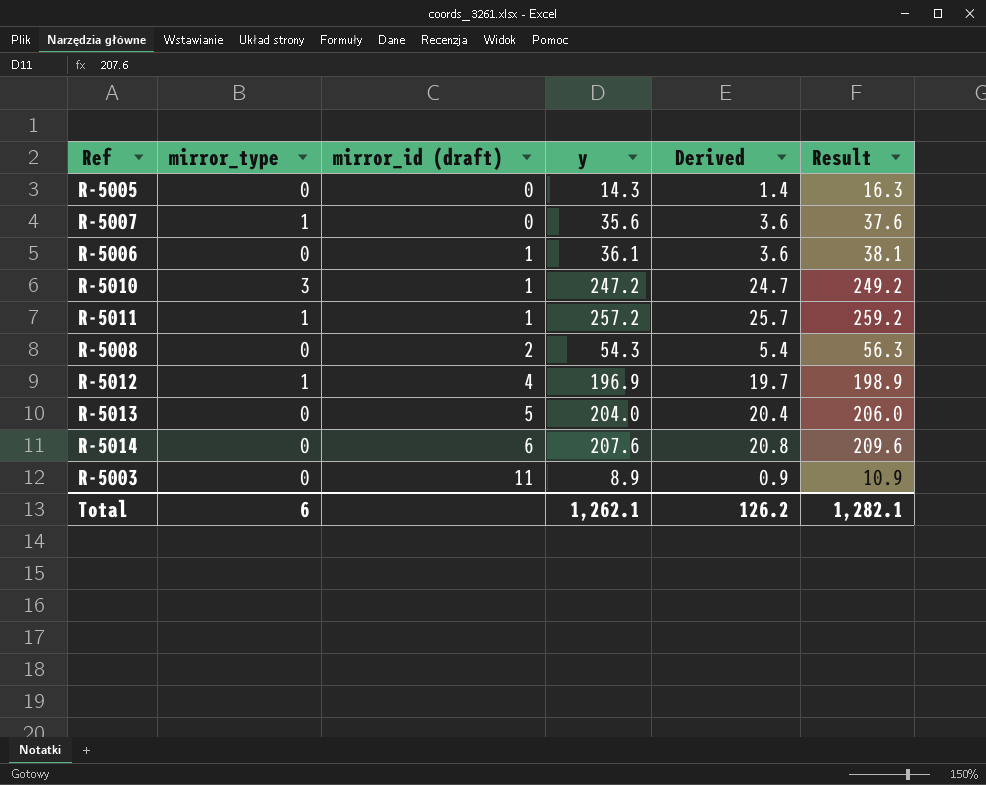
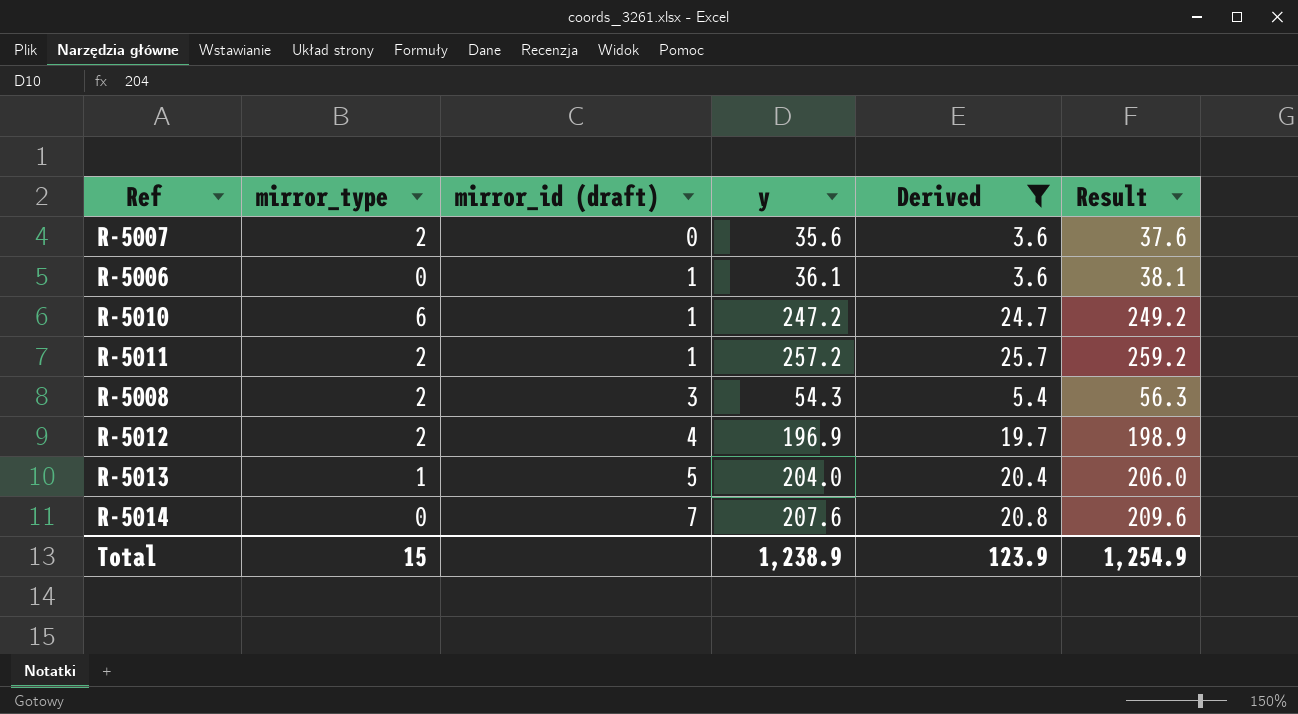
filter: none -> Derived >= 3.6
R-5007 | mirror_type: 1 -> 2
R-5010 | mirror_type: 3 -> 6
R-5011 | mirror_type: 1 -> 2
R-5008 | mirror_type: 0 -> 2
R-5008 | mirror_id (draft): 2 -> 3
R-5012 | mirror_type: 1 -> 2
R-5013 | mirror_type: 0 -> 1
R-5014 | mirror_id (draft): 6 -> 7
Total | mirror_type: 6 -> 15
Total | y: 1,262.1 -> 1,238.9
Total | Derived: 126.2 -> 123.9
Total | Result: 1,282.1 -> 1,254.9

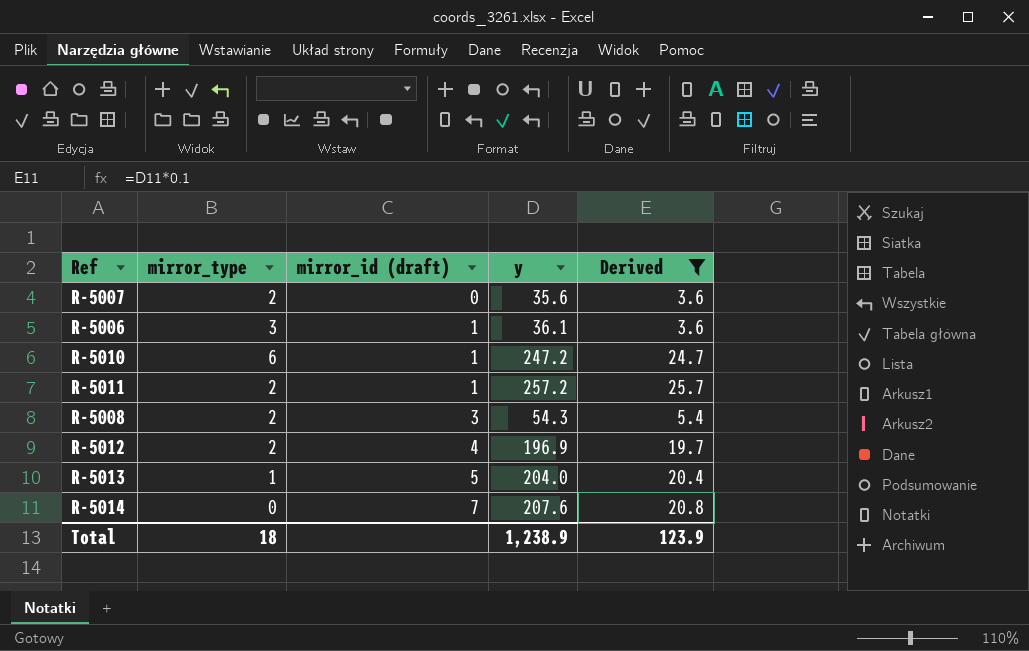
column Result | formula: [y] + 2 -> none
R-5006 | mirror_type: 0 -> 3
Total | mirror_type: 15 -> 18

